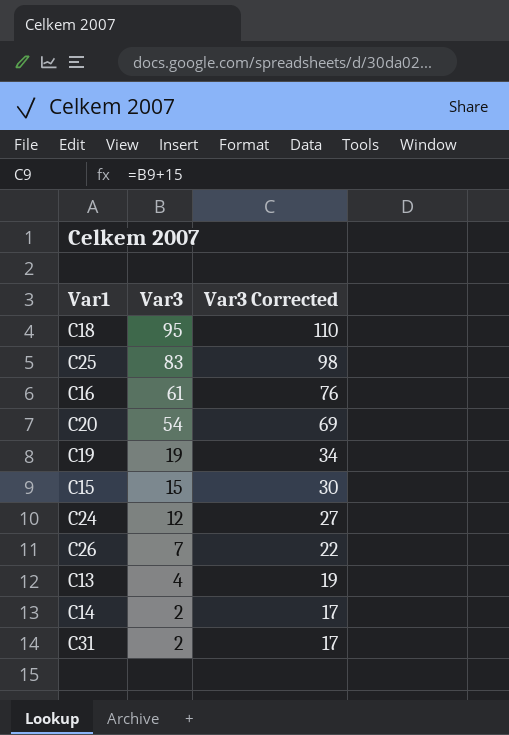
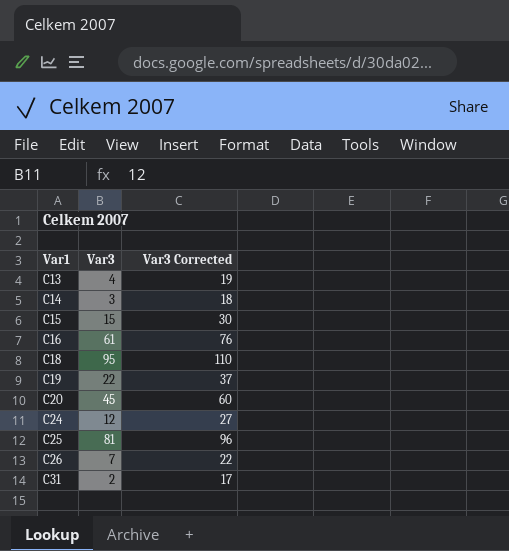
row order: Var3 descending -> Var1 ascending
C14 | Var3: 2 -> 3
C14 | Var3 Corrected: 17 -> 18
C19 | Var3: 19 -> 22
C19 | Var3 Corrected: 34 -> 37
C20 | Var3: 54 -> 45
C20 | Var3 Corrected: 69 -> 60
C25 | Var3: 83 -> 81
C25 | Var3 Corrected: 98 -> 96

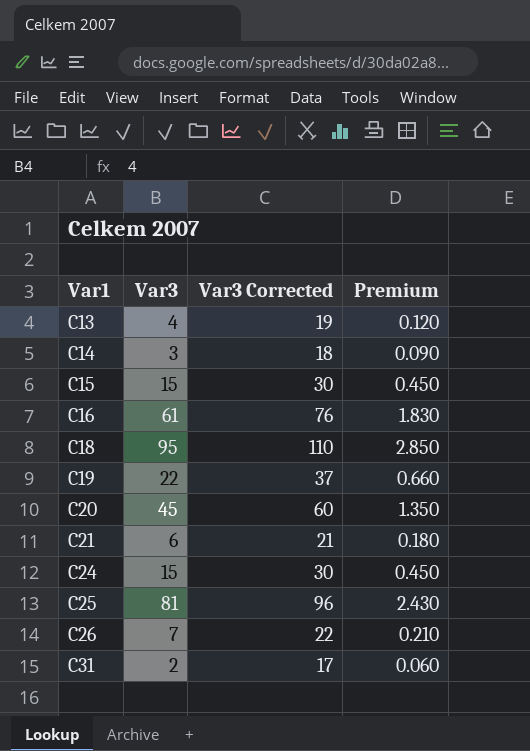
column Premium | formula: none -> [Var3] * 0.03
row C21: none -> 6 | 21 | 0.180
C24 | Var3: 12 -> 15
C24 | Var3 Corrected: 27 -> 30

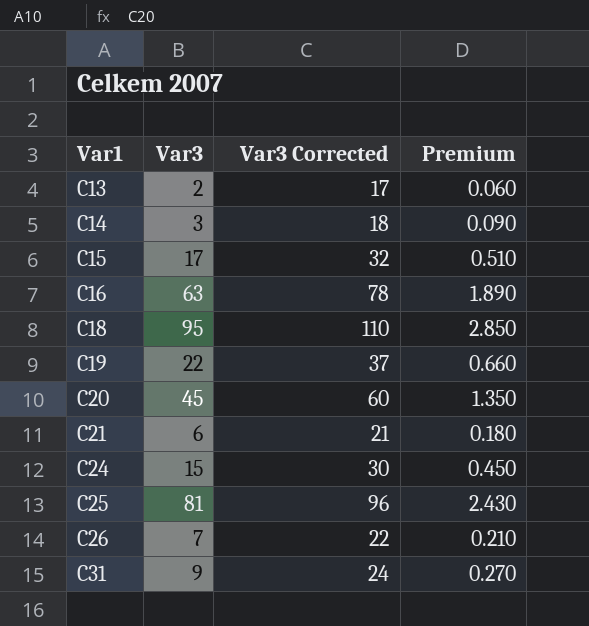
C13 | Var3: 4 -> 2
C13 | Var3 Corrected: 19 -> 17
C13 | Premium: 0.120 -> 0.060
C15 | Var3: 15 -> 17
C15 | Var3 Corrected: 30 -> 32
C15 | Premium: 0.450 -> 0.510
C16 | Var3: 61 -> 63
C16 | Var3 Corrected: 76 -> 78
C16 | Premium: 1.830 -> 1.890
C31 | Var3: 2 -> 9
C31 | Var3 Corrected: 17 -> 24
C31 | Premium: 0.060 -> 0.270

